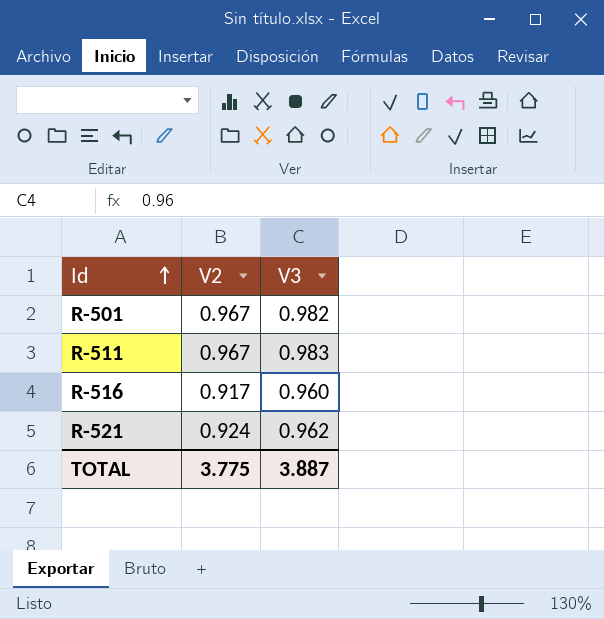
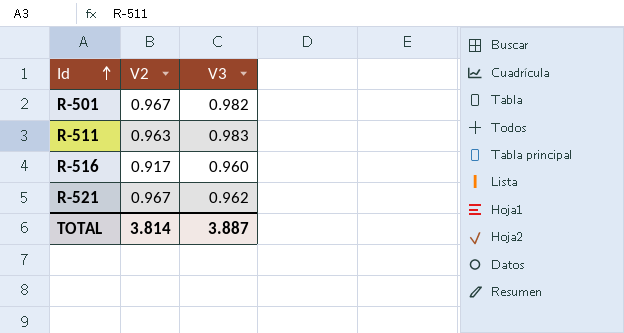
R-511 | V2: 0.967 -> 0.963
R-521 | V2: 0.924 -> 0.967
TOTAL | V2: 3.775 -> 3.814

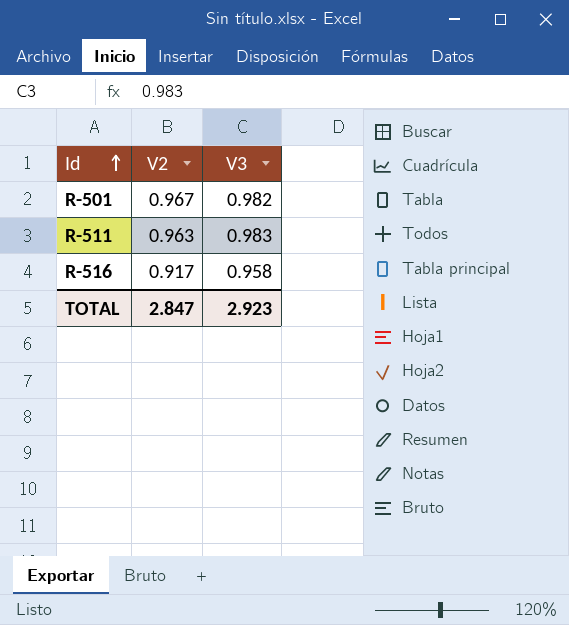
row R-521: 0.967 | 0.962 -> none
R-516 | V3: 0.960 -> 0.958
TOTAL | V2: 3.814 -> 2.847
TOTAL | V3: 3.887 -> 2.923

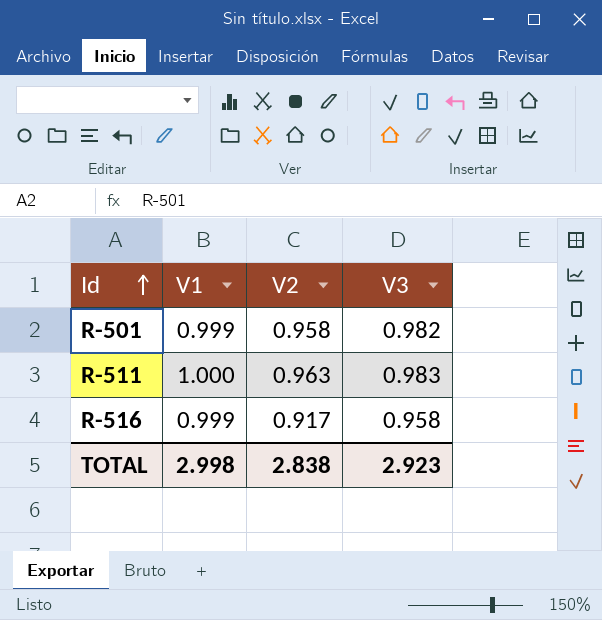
column V1 | position: none -> 2
R-501 | V2: 0.967 -> 0.958
TOTAL | V2: 2.847 -> 2.838

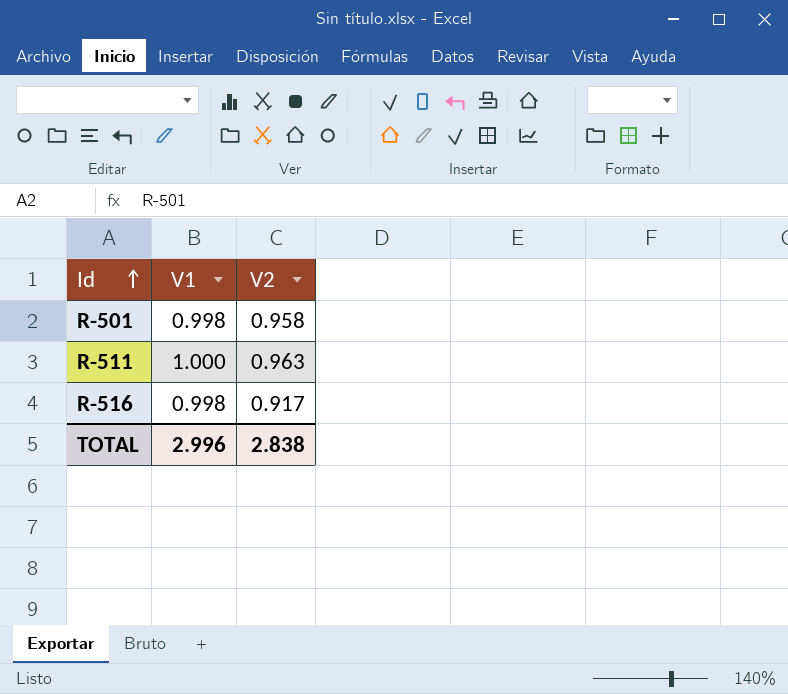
column V3 | position: 4 -> none
R-501 | V1: 0.999 -> 0.998
R-516 | V1: 0.999 -> 0.998
TOTAL | V1: 2.998 -> 2.996

